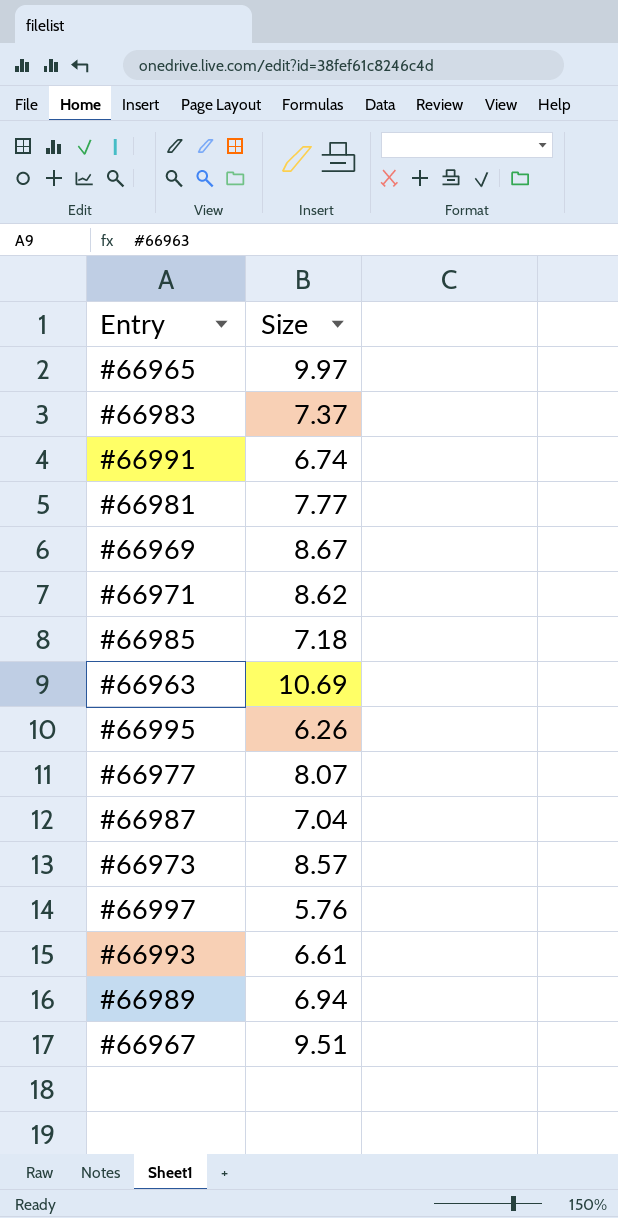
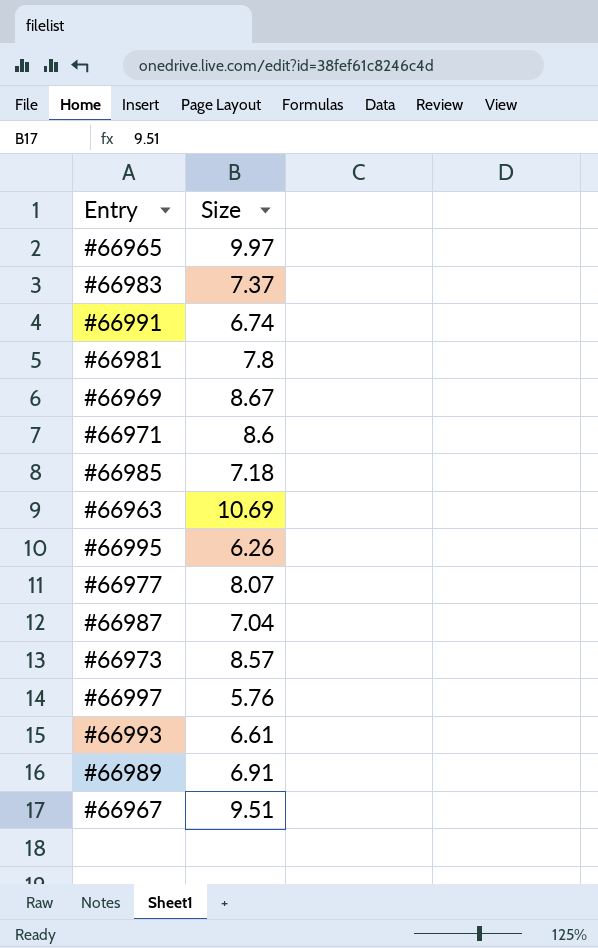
#66981 | Size: 7.77 -> 7.8
#66971 | Size: 8.62 -> 8.6
#66989 | Size: 6.94 -> 6.91

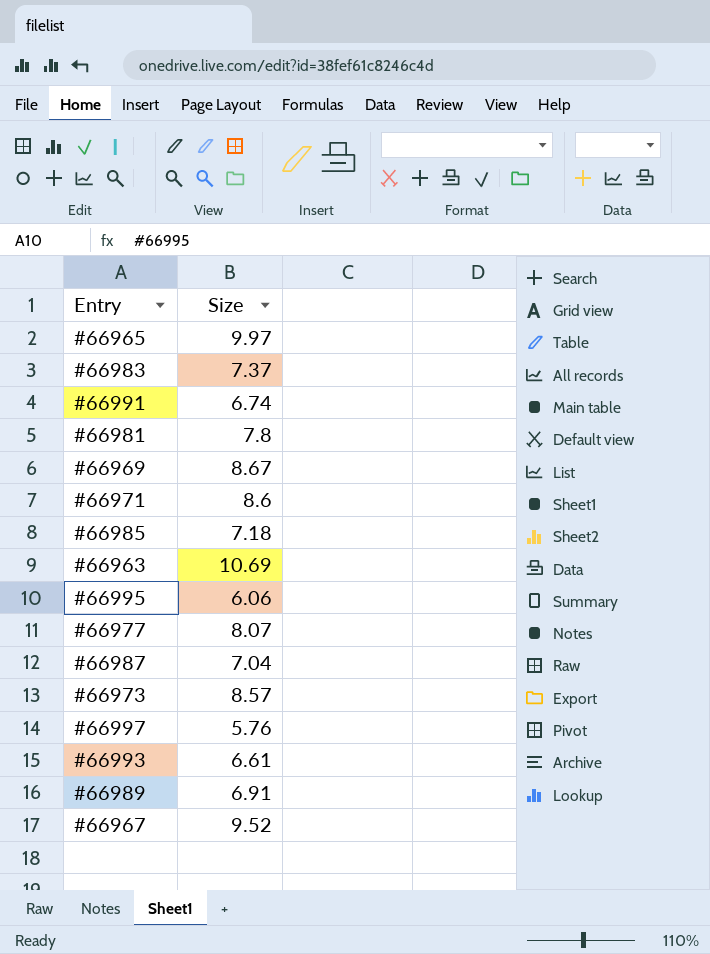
#66995 | Size: 6.26 -> 6.06
#66967 | Size: 9.51 -> 9.52

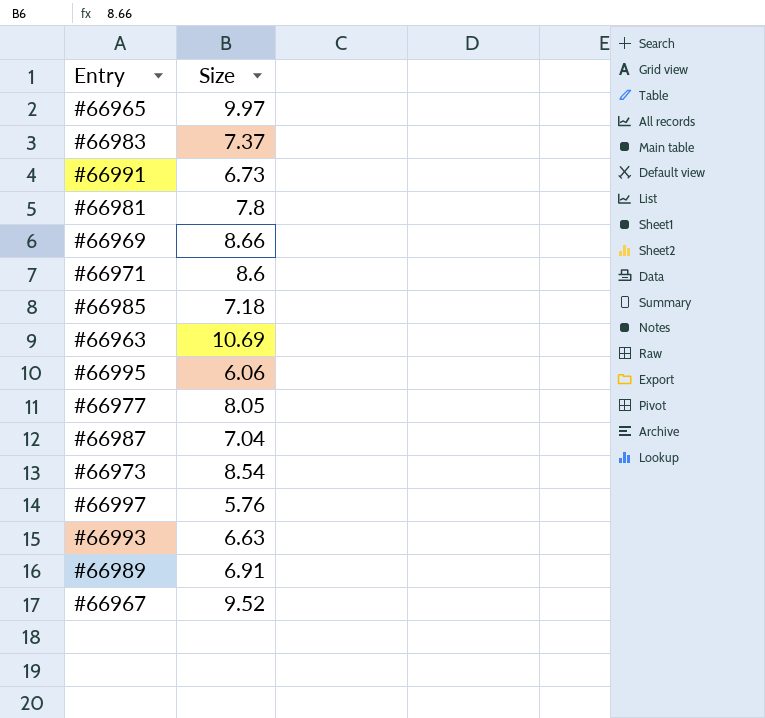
#66991 | Size: 6.74 -> 6.73
#66969 | Size: 8.67 -> 8.66
#66977 | Size: 8.07 -> 8.05
#66973 | Size: 8.57 -> 8.54
#66993 | Size: 6.61 -> 6.63

